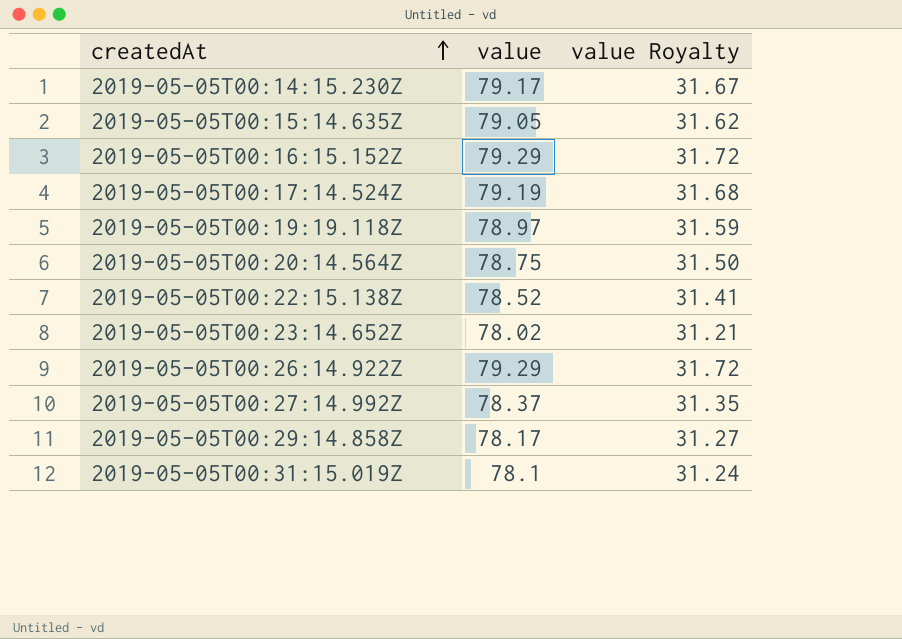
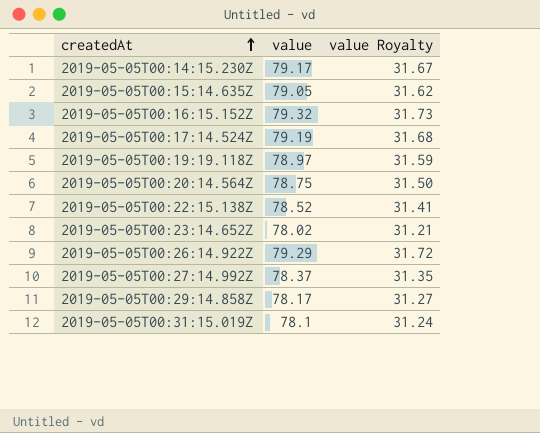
2019-05-05T00:16:15.152Z | value: 79.29 -> 79.32
2019-05-05T00:16:15.152Z | value Royalty: 31.72 -> 31.73

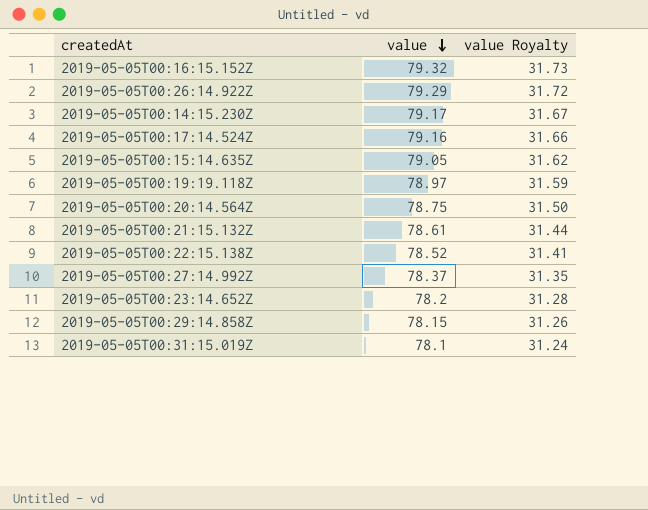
row order: createdAt ascending -> value descending
2019-05-05T00:17:14.524Z | value: 79.19 -> 79.16
2019-05-05T00:17:14.524Z | value Royalty: 31.68 -> 31.66
row 2019-05-05T00:21:15.132Z: none -> 78.61 | 31.44
2019-05-05T00:23:14.652Z | value: 78.02 -> 78.2
2019-05-05T00:23:14.652Z | value Royalty: 31.21 -> 31.28
2019-05-05T00:29:14.858Z | value: 78.17 -> 78.15
2019-05-05T00:29:14.858Z | value Royalty: 31.27 -> 31.26

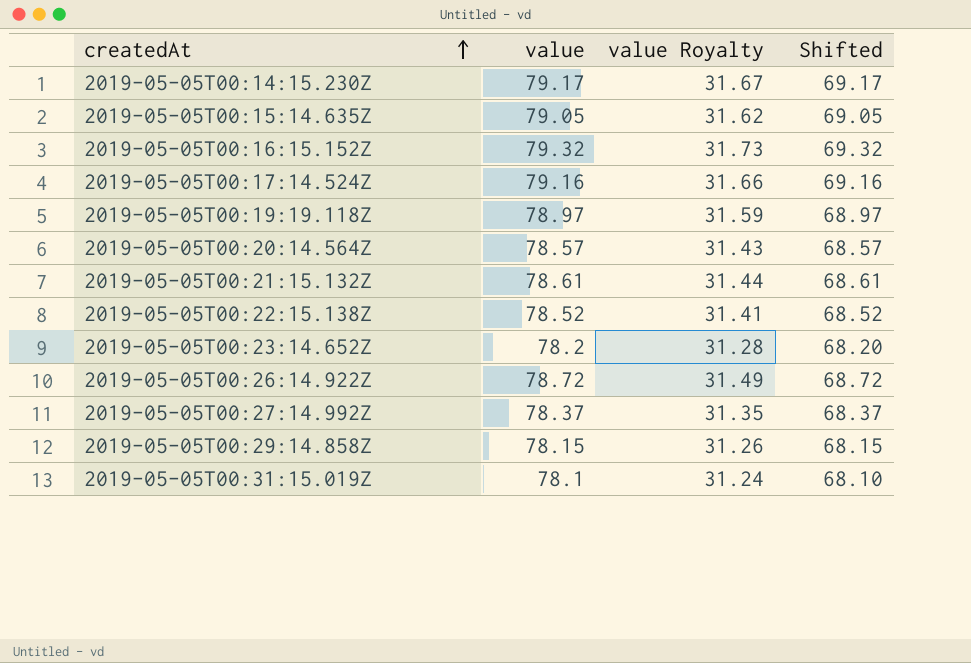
row order: value descending -> createdAt ascending
column Shifted | formula: none -> [value] - 10
2019-05-05T00:20:14.564Z | value: 78.75 -> 78.57
2019-05-05T00:20:14.564Z | value Royalty: 31.50 -> 31.43
2019-05-05T00:26:14.922Z | value: 79.29 -> 78.72
2019-05-05T00:26:14.922Z | value Royalty: 31.72 -> 31.49

